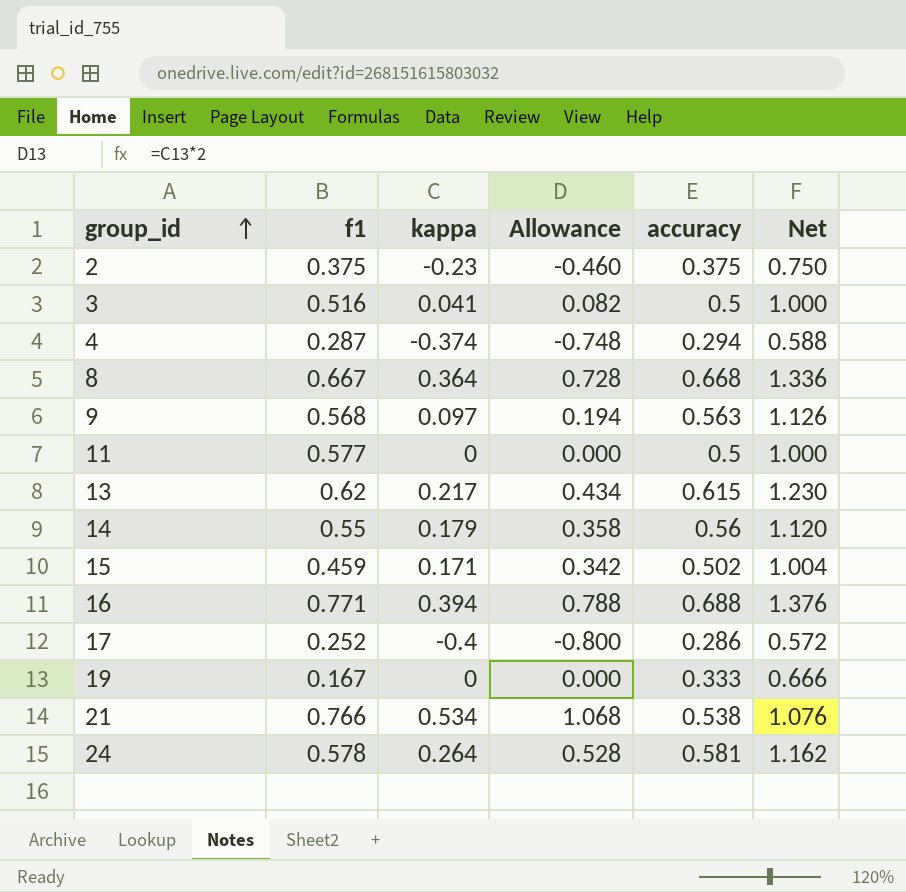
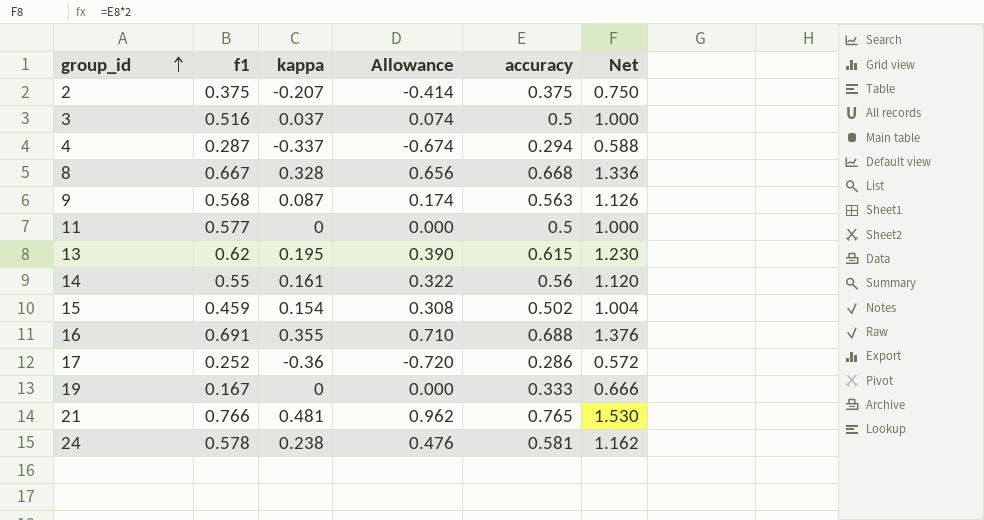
2 | kappa: -0.23 -> -0.207
2 | Allowance: -0.460 -> -0.414
3 | kappa: 0.041 -> 0.037
3 | Allowance: 0.082 -> 0.074
4 | kappa: -0.374 -> -0.337
4 | Allowance: -0.748 -> -0.674
8 | kappa: 0.364 -> 0.328
8 | Allowance: 0.728 -> 0.656
9 | kappa: 0.097 -> 0.087
9 | Allowance: 0.194 -> 0.174
13 | kappa: 0.217 -> 0.195
13 | Allowance: 0.434 -> 0.390
14 | kappa: 0.179 -> 0.161
14 | Allowance: 0.358 -> 0.322
15 | kappa: 0.171 -> 0.154
15 | Allowance: 0.342 -> 0.308
16 | f1: 0.771 -> 0.691
16 | kappa: 0.394 -> 0.355
16 | Allowance: 0.788 -> 0.710
17 | kappa: -0.4 -> -0.36
17 | Allowance: -0.800 -> -0.720
21 | kappa: 0.534 -> 0.481
21 | Allowance: 1.068 -> 0.962
21 | accuracy: 0.538 -> 0.765
21 | Net: 1.076 -> 1.530
24 | kappa: 0.264 -> 0.238
24 | Allowance: 0.528 -> 0.476

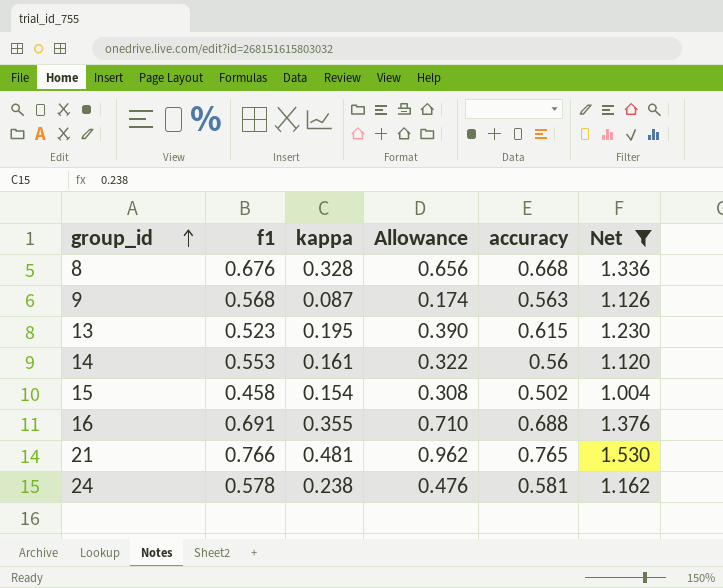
filter: none -> Net >= 1.004
8 | f1: 0.667 -> 0.676
13 | f1: 0.62 -> 0.523
14 | f1: 0.55 -> 0.553
15 | f1: 0.459 -> 0.458

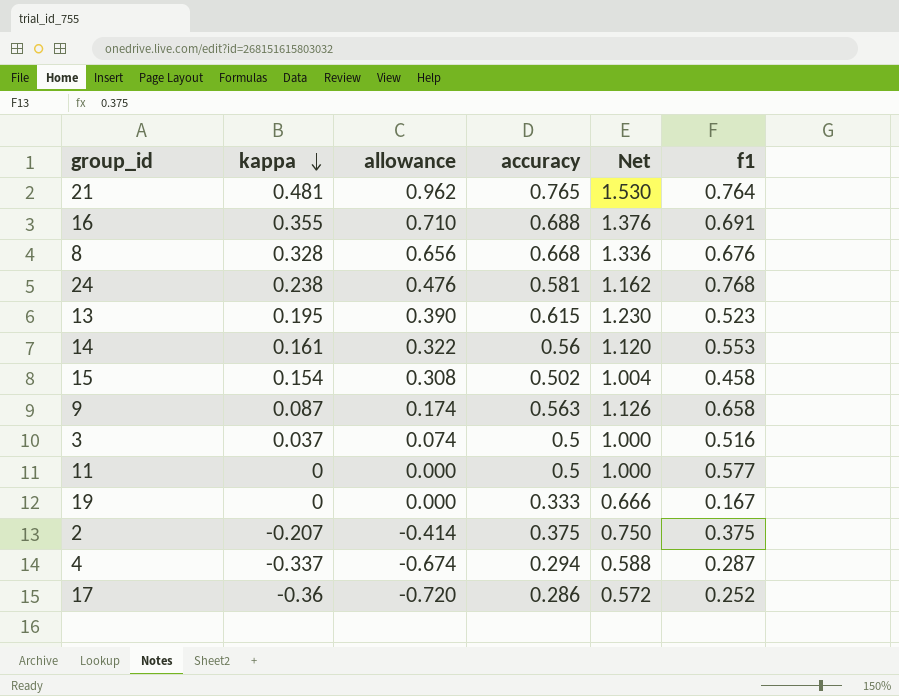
filter: Net >= 1.004 -> none
row order: group_id ascending -> kappa descending
column name: Allowance -> allowance
column f1 | position: 2 -> 6
21 | f1: 0.766 -> 0.764
24 | f1: 0.578 -> 0.768
9 | f1: 0.568 -> 0.658

